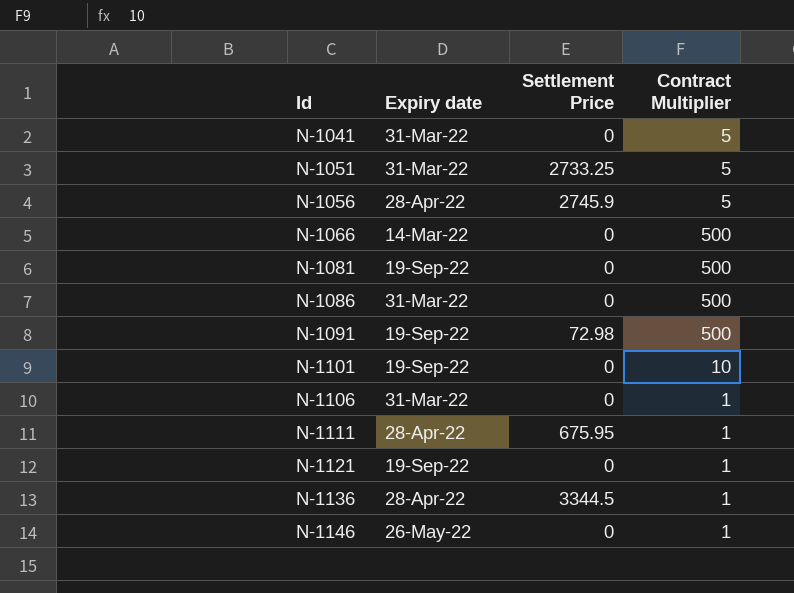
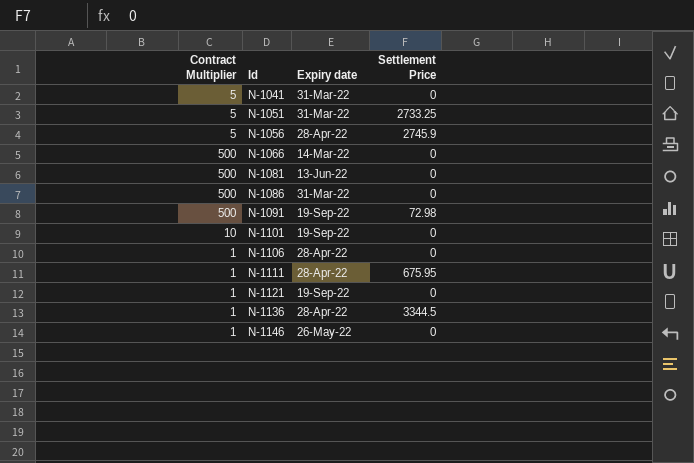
column Contract Multiplier | position: 4 -> 1
N-1081 | Expiry date: 19-Sep-22 -> 13-Jun-22
N-1106 | Expiry date: 31-Mar-22 -> 28-Apr-22

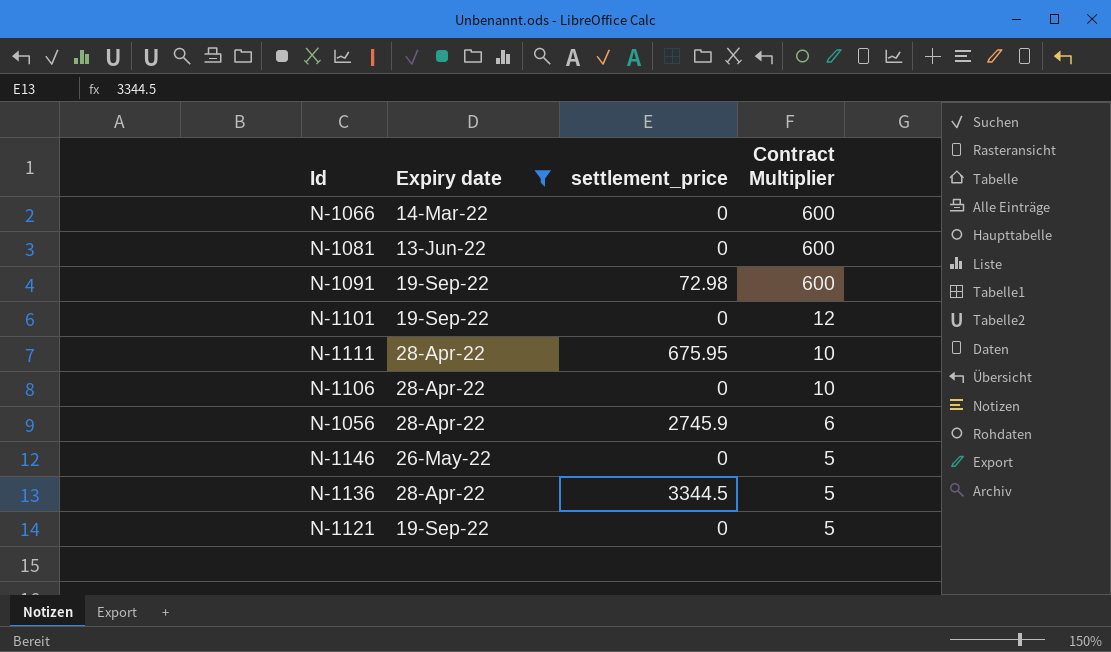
filter: none -> Expiry date != 31-Mar-22
row order: Id ascending -> Contract Multiplier descending
column name: Settlement Price -> settlement_price
column Contract Multiplier | position: 1 -> 4
N-1066 | Contract Multiplier: 500 -> 600
N-1081 | Contract Multiplier: 500 -> 600
N-1091 | Contract Multiplier: 500 -> 600
N-1101 | Contract Multiplier: 10 -> 12
N-1111 | Contract Multiplier: 1 -> 10
N-1106 | Contract Multiplier: 1 -> 10
N-1056 | Contract Multiplier: 5 -> 6
N-1146 | Contract Multiplier: 1 -> 5
N-1136 | Contract Multiplier: 1 -> 5
N-1121 | Contract Multiplier: 1 -> 5

